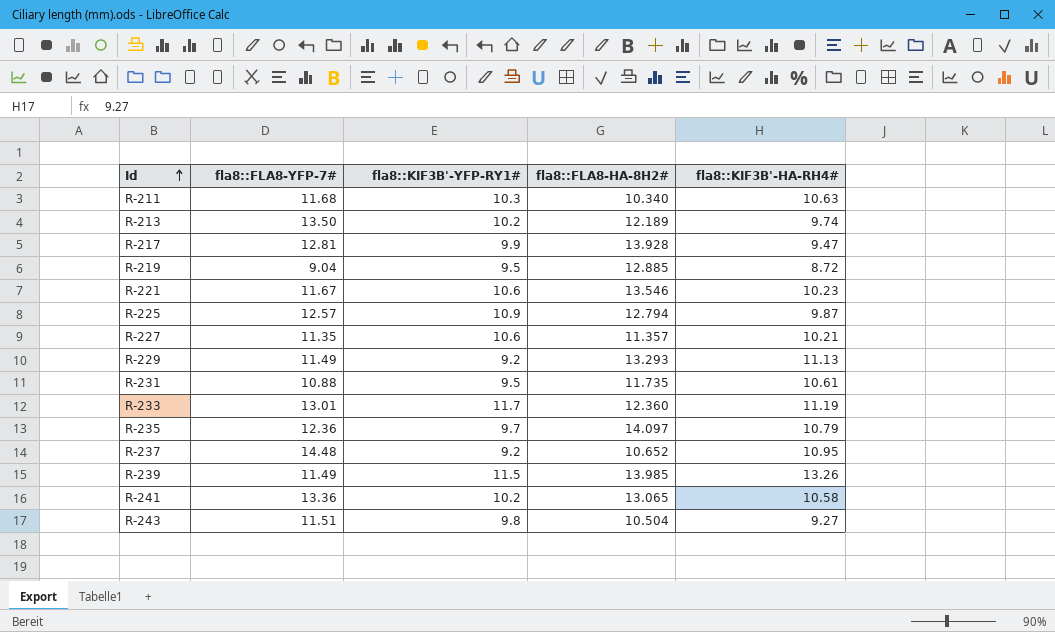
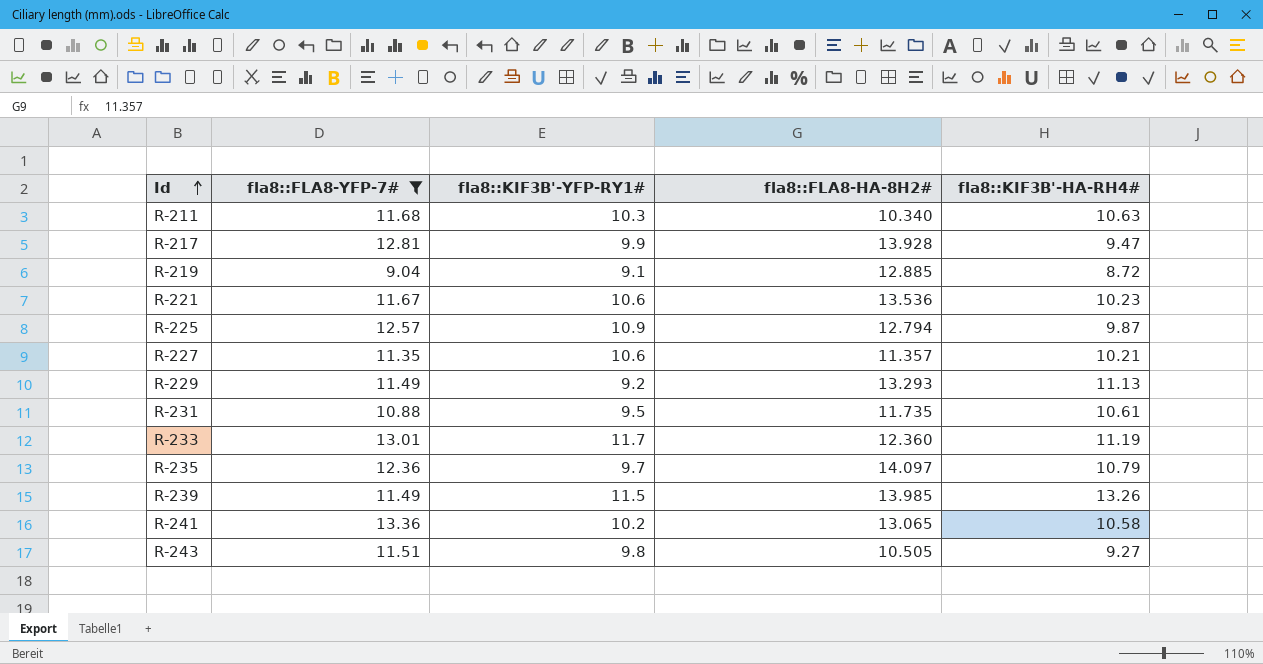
filter: none -> fla8::FLA8-YFP-7# <= 13.36
R-219 | fla8::KIF3B'-YFP-RY1#: 9.5 -> 9.1
R-221 | fla8::FLA8-HA-8H2#: 13.546 -> 13.536
R-243 | fla8::FLA8-HA-8H2#: 10.504 -> 10.505

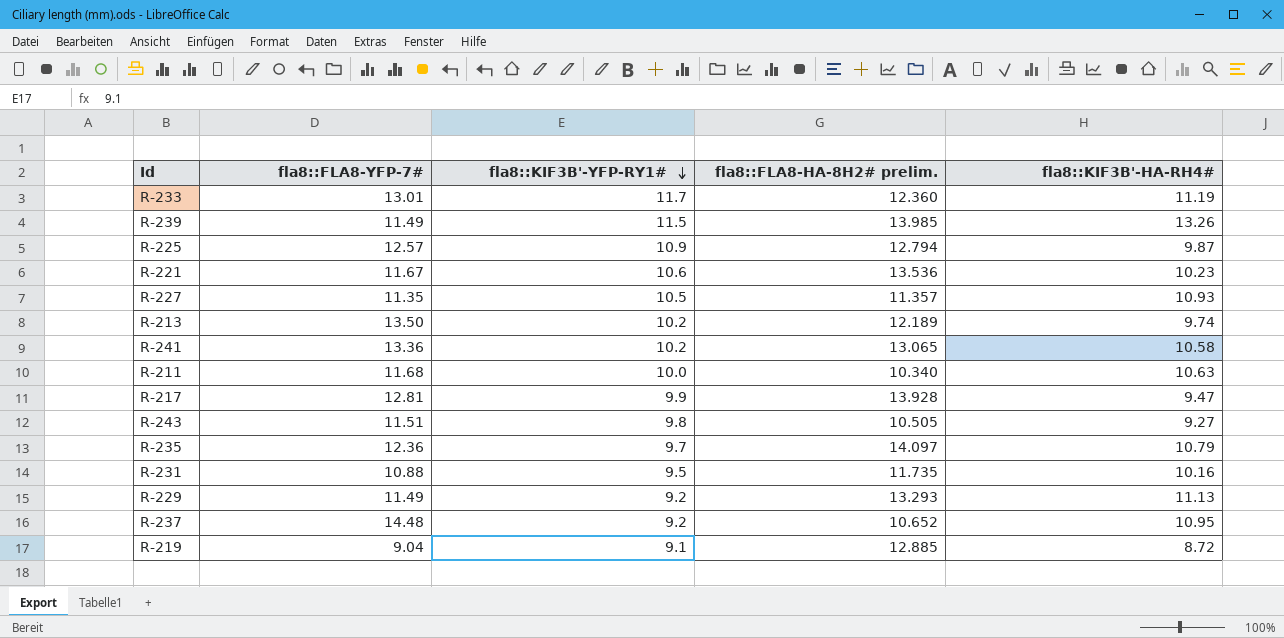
filter: fla8::FLA8-YFP-7# <= 13.36 -> none
row order: Id ascending -> fla8::KIF3B'-YFP-RY1# descending
column name: fla8::FLA8-HA-8H2# -> fla8::FLA8-HA-8H2# prelim.
R-227 | fla8::KIF3B'-YFP-RY1#: 10.6 -> 10.5
R-227 | fla8::KIF3B'-HA-RH4#: 10.21 -> 10.93
R-211 | fla8::KIF3B'-YFP-RY1#: 10.3 -> 10.0
R-231 | fla8::KIF3B'-HA-RH4#: 10.61 -> 10.16

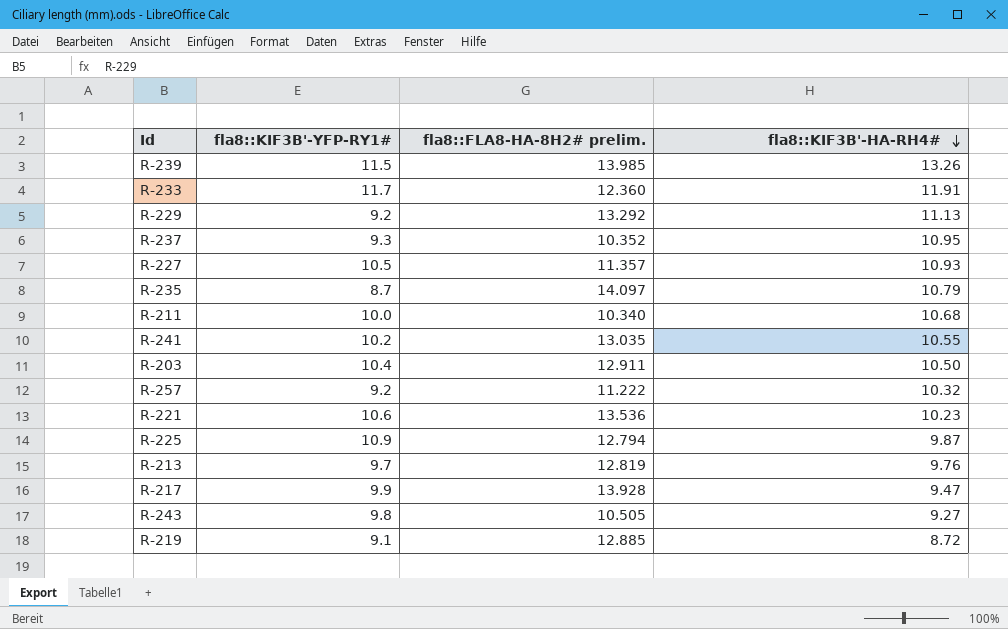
row order: fla8::KIF3B'-YFP-RY1# descending -> fla8::KIF3B'-HA-RH4# descending
column fla8::FLA8-YFP-7# | position: 2 -> none
row R-231: 10.88 | 9.5 | 11.735 | 10.16 -> none
R-233 | fla8::KIF3B'-HA-RH4#: 11.19 -> 11.91
R-229 | fla8::FLA8-HA-8H2# prelim.: 13.293 -> 13.292
R-237 | fla8::KIF3B'-YFP-RY1#: 9.2 -> 9.3
R-237 | fla8::FLA8-HA-8H2# prelim.: 10.652 -> 10.352
R-235 | fla8::KIF3B'-YFP-RY1#: 9.7 -> 8.7
R-211 | fla8::KIF3B'-HA-RH4#: 10.63 -> 10.68
R-241 | fla8::FLA8-HA-8H2# prelim.: 13.065 -> 13.035
R-241 | fla8::KIF3B'-HA-RH4#: 10.58 -> 10.55
row R-203: none -> 10.4 | 12.911 | 10.50
row R-257: none -> 9.2 | 11.222 | 10.32
R-213 | fla8::KIF3B'-YFP-RY1#: 10.2 -> 9.7
R-213 | fla8::FLA8-HA-8H2# prelim.: 12.189 -> 12.819
R-213 | fla8::KIF3B'-HA-RH4#: 9.74 -> 9.76

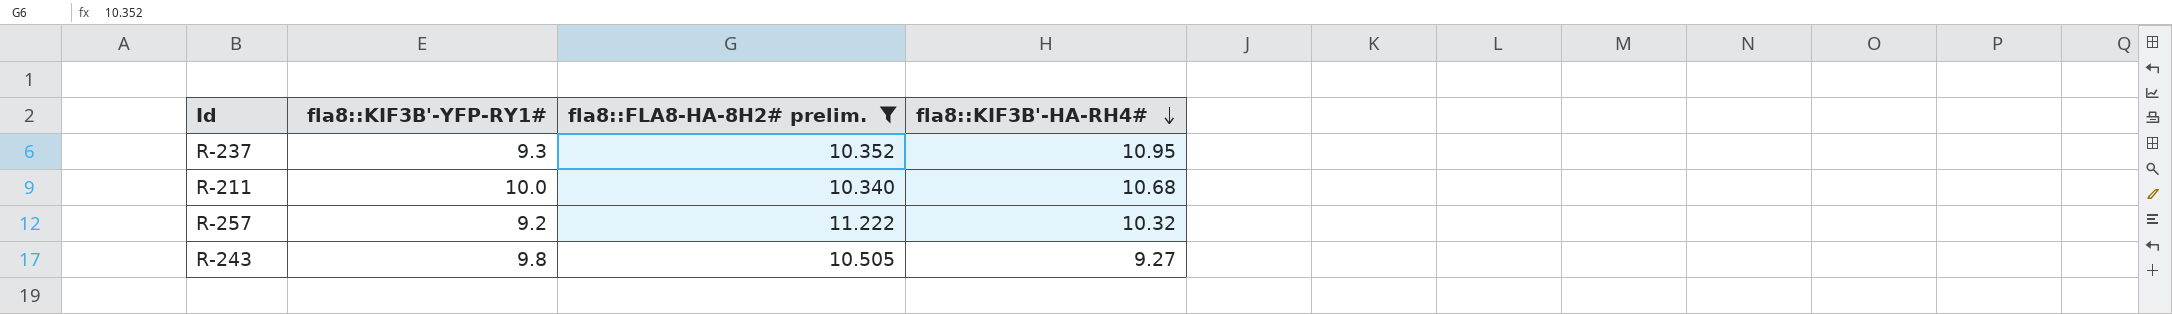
filter: none -> fla8::FLA8-HA-8H2# prelim. <= 11.222

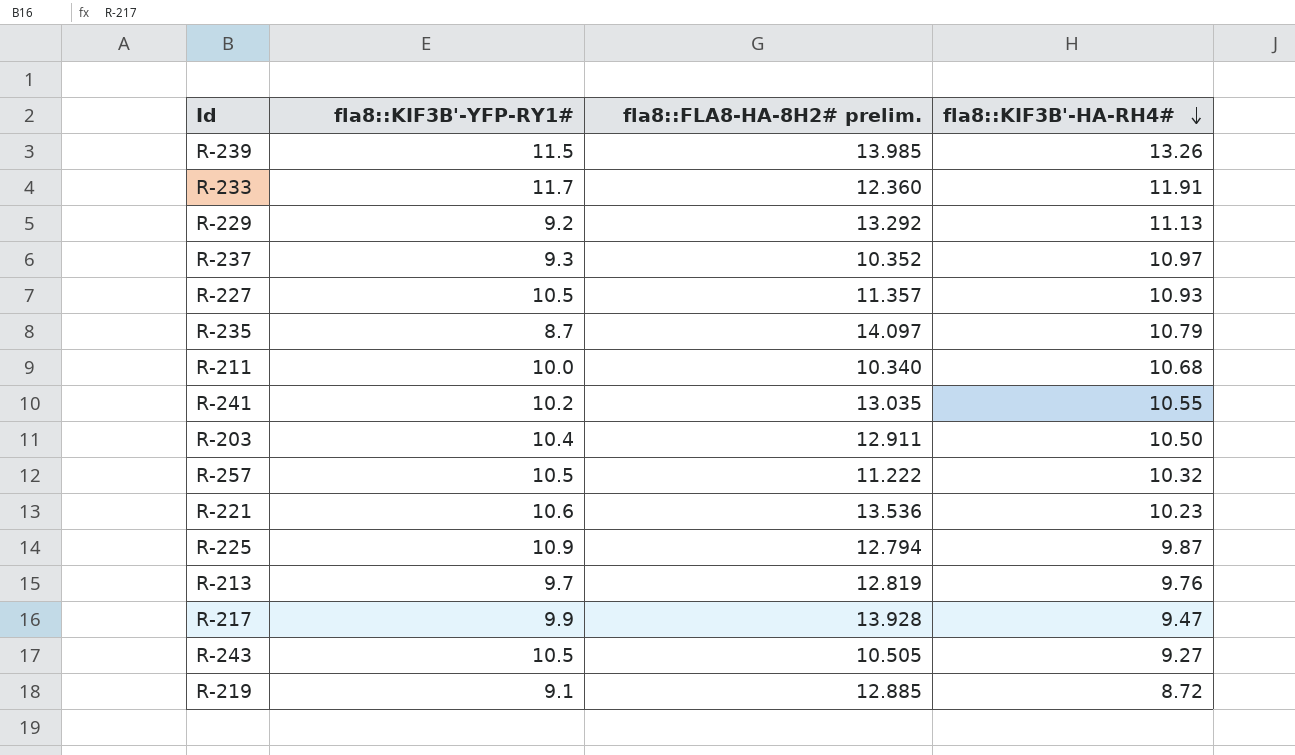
filter: fla8::FLA8-HA-8H2# prelim. <= 11.222 -> none
R-237 | fla8::KIF3B'-HA-RH4#: 10.95 -> 10.97
R-257 | fla8::KIF3B'-YFP-RY1#: 9.2 -> 10.5
R-243 | fla8::KIF3B'-YFP-RY1#: 9.8 -> 10.5

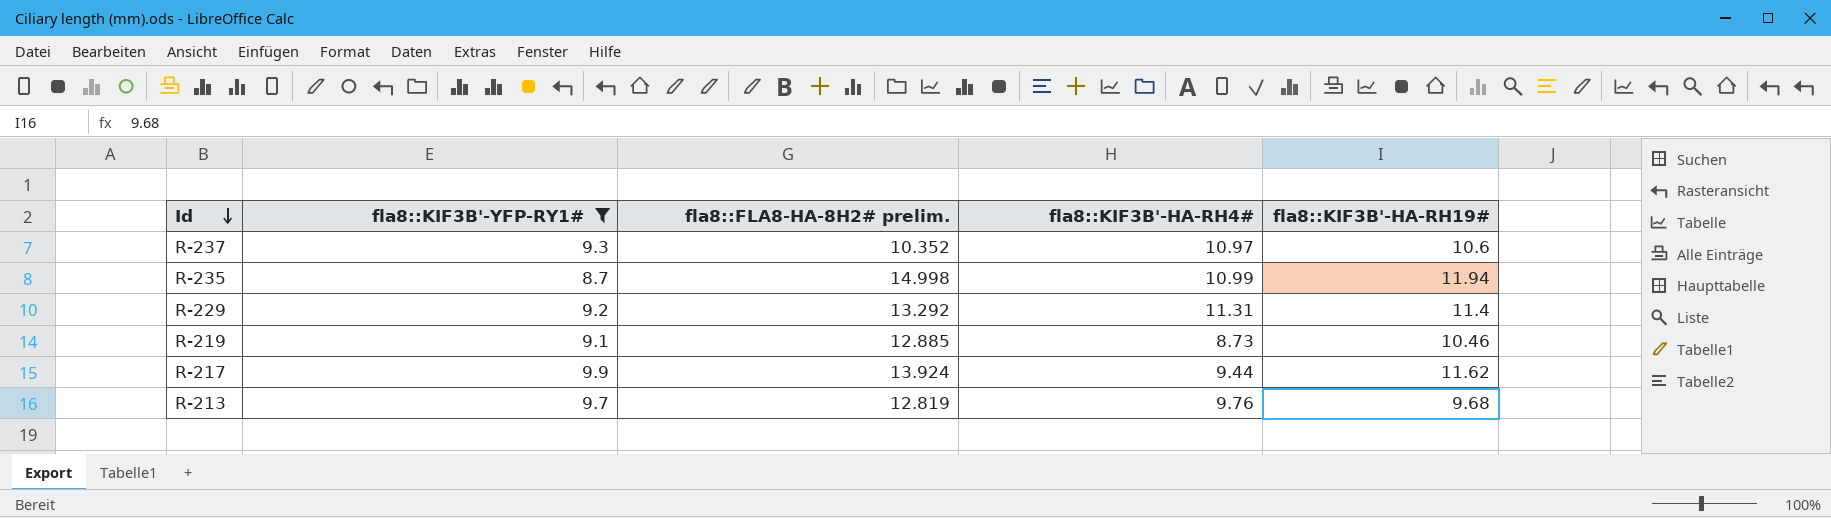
filter: none -> fla8::KIF3B'-YFP-RY1# <= 9.9
row order: fla8::KIF3B'-HA-RH4# descending -> Id descending
column fla8::KIF3B'-HA-RH19# | position: none -> 5
R-235 | fla8::FLA8-HA-8H2# prelim.: 14.097 -> 14.998
R-235 | fla8::KIF3B'-HA-RH4#: 10.79 -> 10.99
R-229 | fla8::KIF3B'-HA-RH4#: 11.13 -> 11.31
R-219 | fla8::KIF3B'-HA-RH4#: 8.72 -> 8.73
R-217 | fla8::FLA8-HA-8H2# prelim.: 13.928 -> 13.924
R-217 | fla8::KIF3B'-HA-RH4#: 9.47 -> 9.44

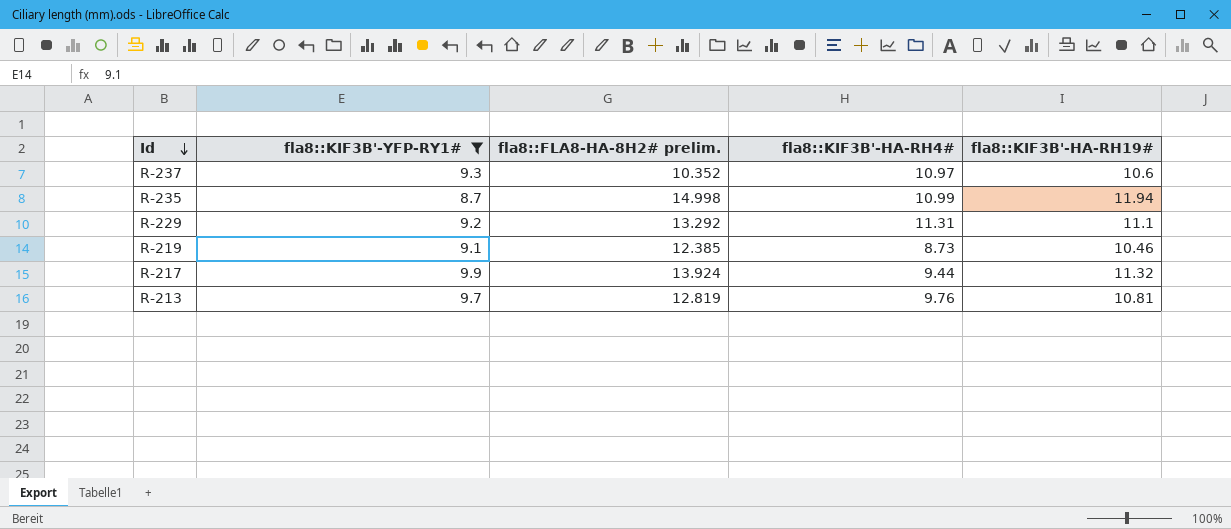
R-229 | fla8::KIF3B'-HA-RH19#: 11.4 -> 11.1
R-219 | fla8::FLA8-HA-8H2# prelim.: 12.885 -> 12.385
R-217 | fla8::KIF3B'-HA-RH19#: 11.62 -> 11.32
R-213 | fla8::KIF3B'-HA-RH19#: 9.68 -> 10.81

